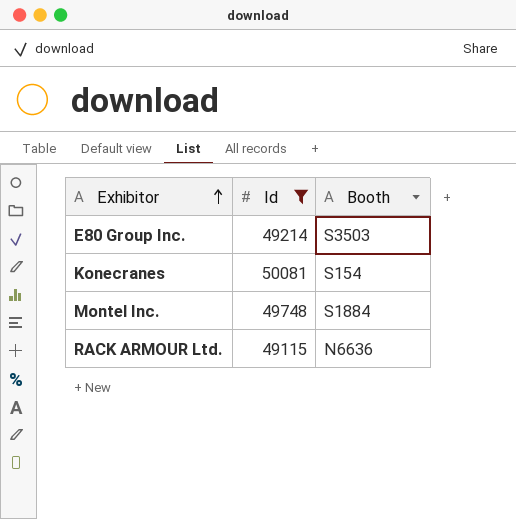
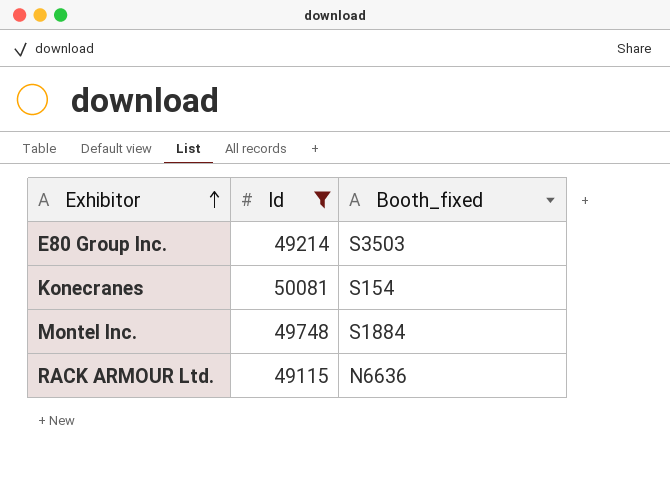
column name: Booth -> Booth_fixed

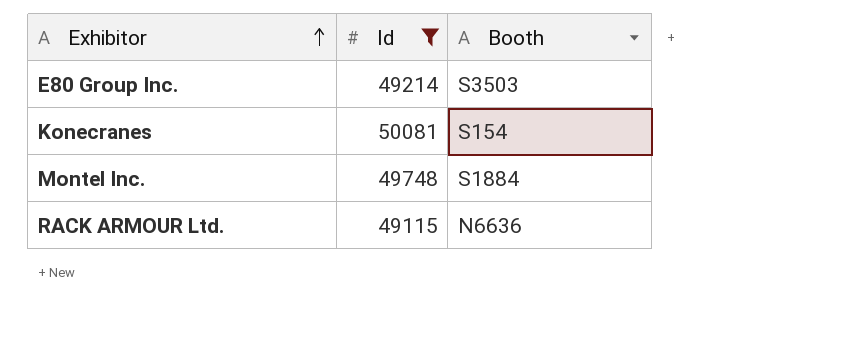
column name: Booth_fixed -> Booth

